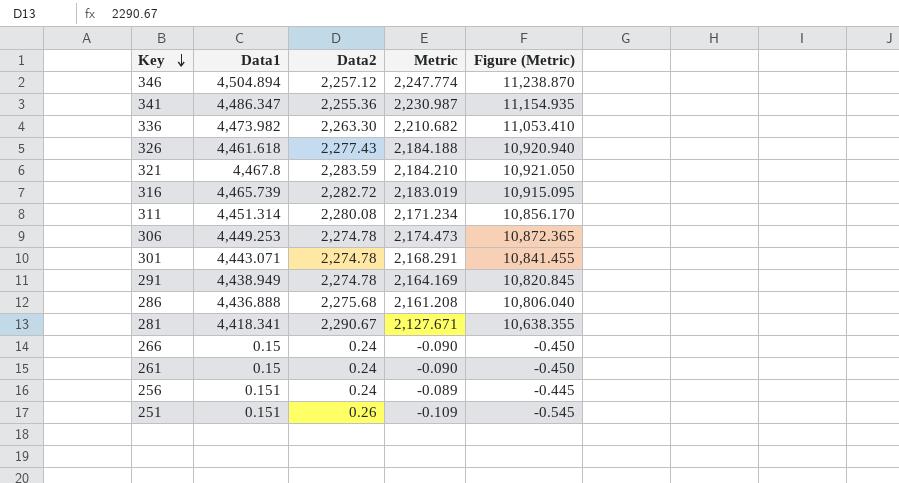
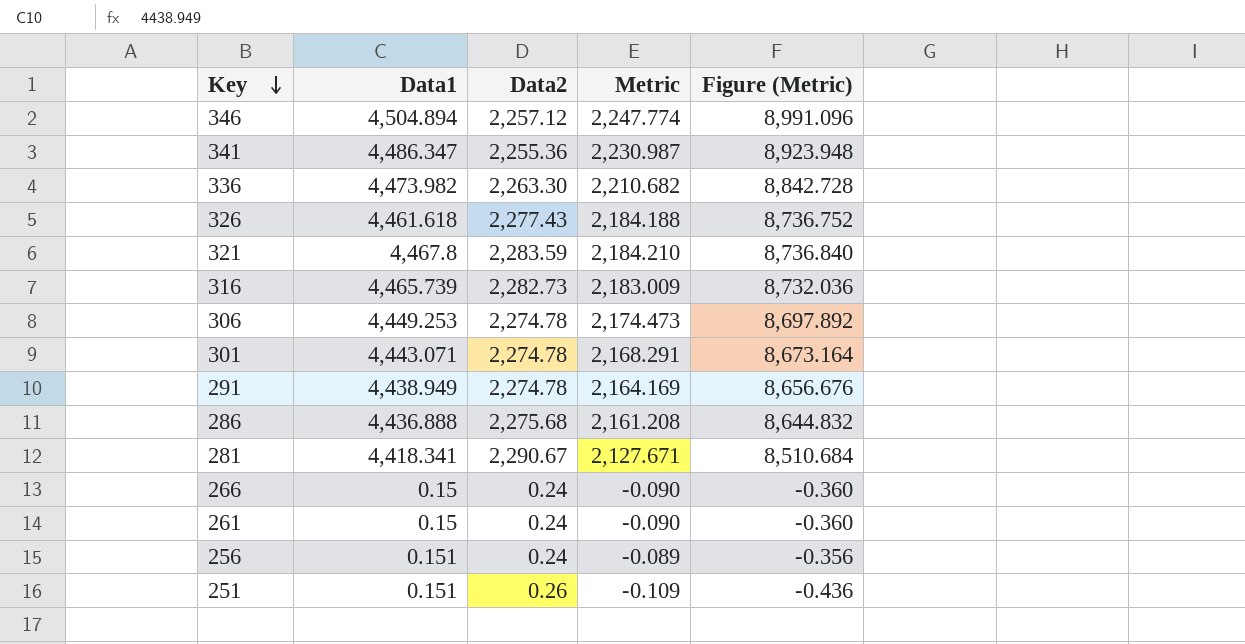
column Figure (Metric) | formula: [Metric] * 5 -> [Metric] * 4
row 311: 4,451.314 | 2,280.08 | 2,171.234 | 10,856.170 -> none
316 | Data2: 2,282.72 -> 2,282.73
316 | Metric: 2,183.019 -> 2,183.009

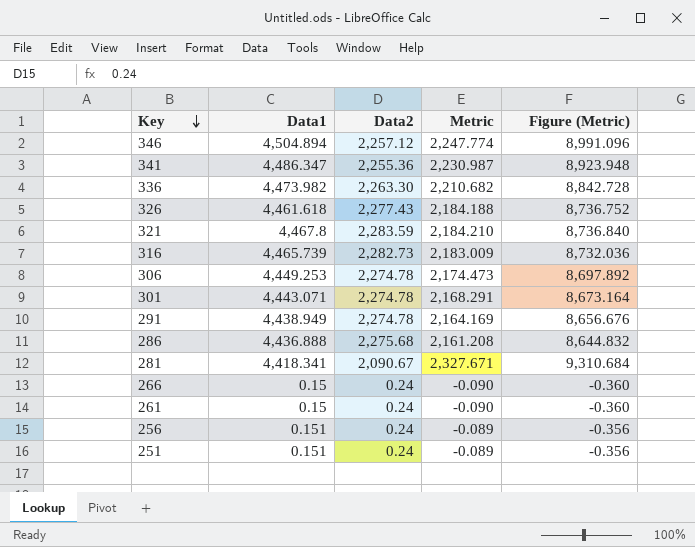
281 | Data2: 2,290.67 -> 2,090.67
281 | Metric: 2,127.671 -> 2,327.671
281 | Figure (Metric): 8,510.684 -> 9,310.684
251 | Data2: 0.26 -> 0.24
251 | Metric: -0.109 -> -0.089
251 | Figure (Metric): -0.436 -> -0.356

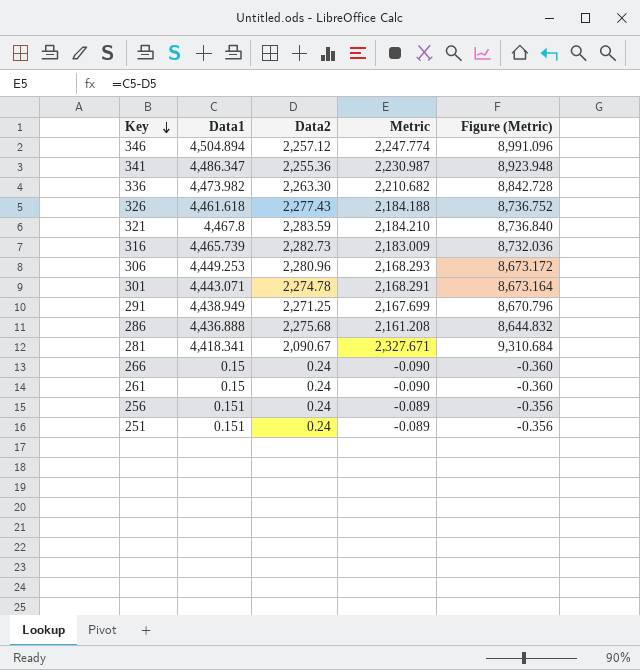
306 | Data2: 2,274.78 -> 2,280.96
306 | Metric: 2,174.473 -> 2,168.293
306 | Figure (Metric): 8,697.892 -> 8,673.172
291 | Data2: 2,274.78 -> 2,271.25
291 | Metric: 2,164.169 -> 2,167.699
291 | Figure (Metric): 8,656.676 -> 8,670.796

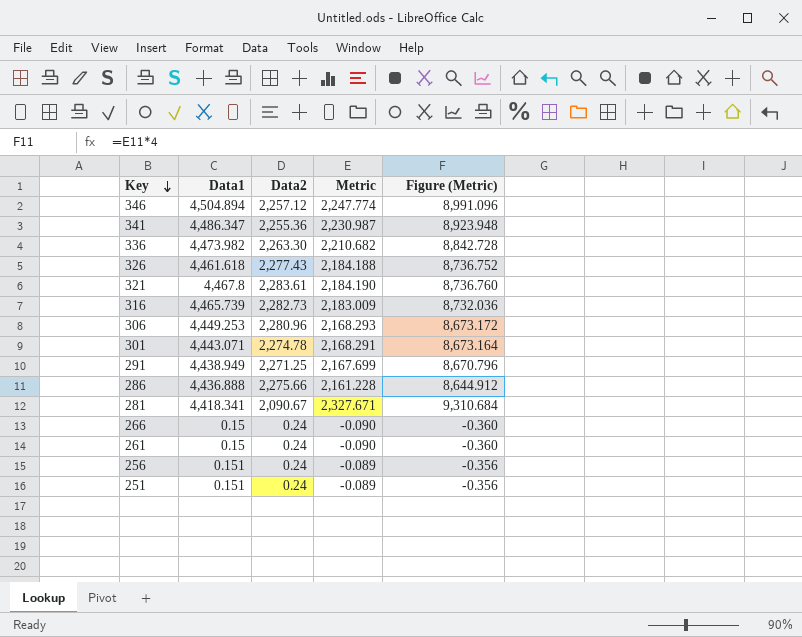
321 | Data2: 2,283.59 -> 2,283.61
321 | Metric: 2,184.210 -> 2,184.190
321 | Figure (Metric): 8,736.840 -> 8,736.760
286 | Data2: 2,275.68 -> 2,275.66
286 | Metric: 2,161.208 -> 2,161.228
286 | Figure (Metric): 8,644.832 -> 8,644.912

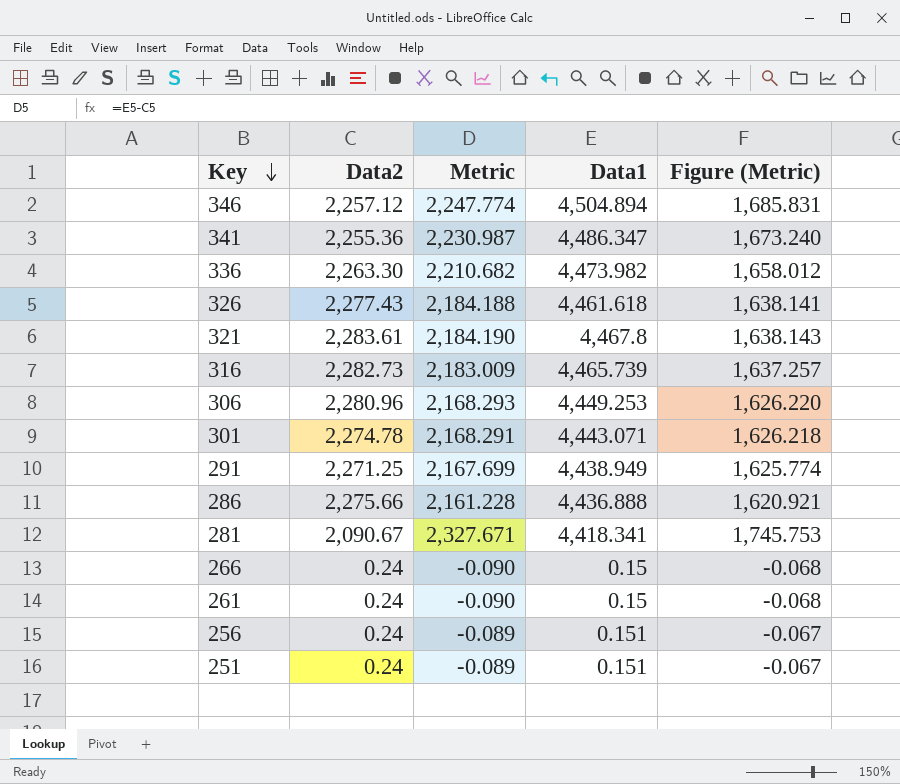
column Data1 | position: 2 -> 4
column Figure (Metric) | formula: [Metric] * 4 -> [Metric] * 0.75

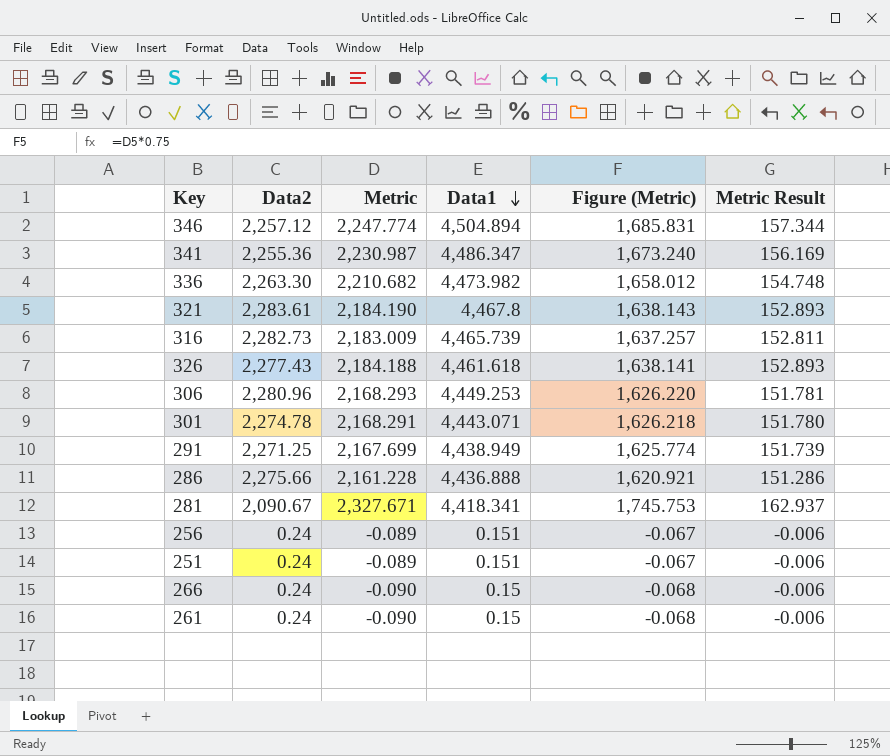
row order: Key descending -> Data1 descending
column Metric Result | formula: none -> [Metric] * 0.07

